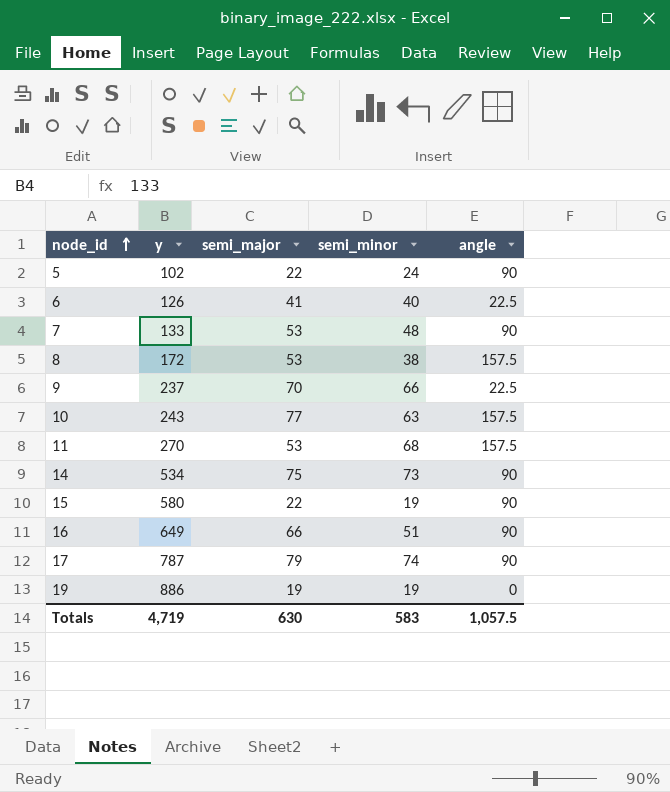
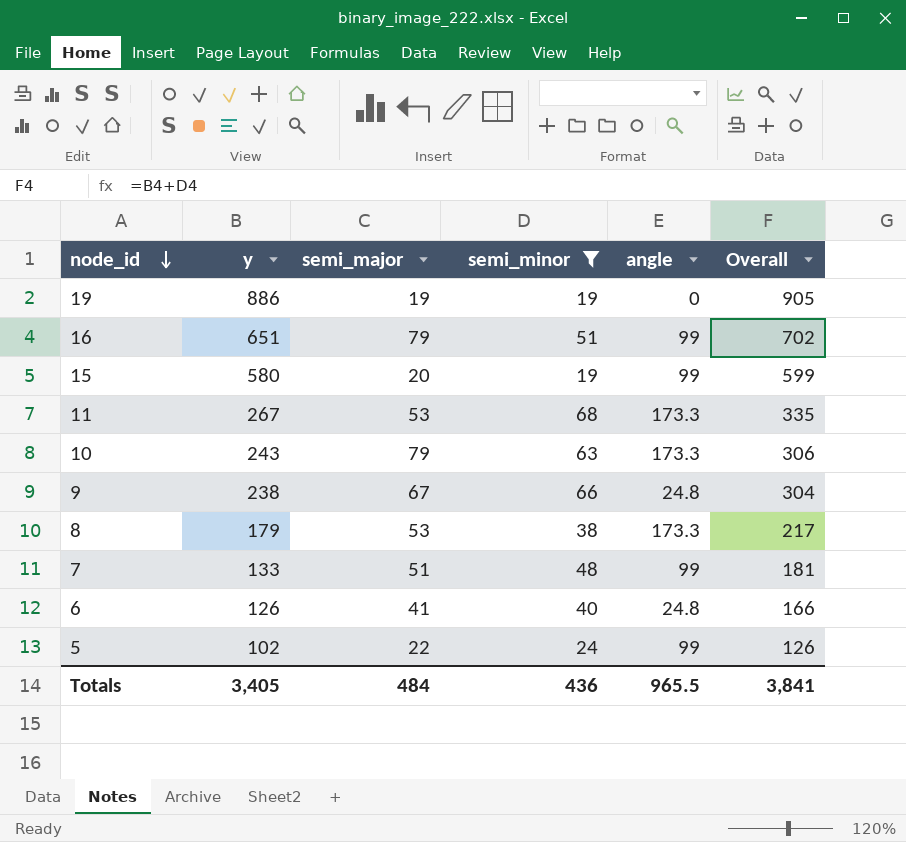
filter: none -> semi_minor <= 68
row order: node_id ascending -> node_id descending
column Overall | formula: none -> [y] + [semi_minor]
16 | y: 649 -> 651
16 | semi_major: 66 -> 79
16 | angle: 90 -> 99
15 | semi_major: 22 -> 20
15 | angle: 90 -> 99
11 | y: 270 -> 267
11 | angle: 157.5 -> 173.3
10 | semi_major: 77 -> 79
10 | angle: 157.5 -> 173.3
9 | y: 237 -> 238
9 | semi_major: 70 -> 67
9 | angle: 22.5 -> 24.8
8 | y: 172 -> 179
8 | angle: 157.5 -> 173.3
7 | semi_major: 53 -> 51
7 | angle: 90 -> 99
6 | angle: 22.5 -> 24.8
5 | angle: 90 -> 99
Totals | y: 4,719 -> 3,405
Totals | semi_major: 630 -> 484
Totals | semi_minor: 583 -> 436
Totals | angle: 1,057.5 -> 965.5

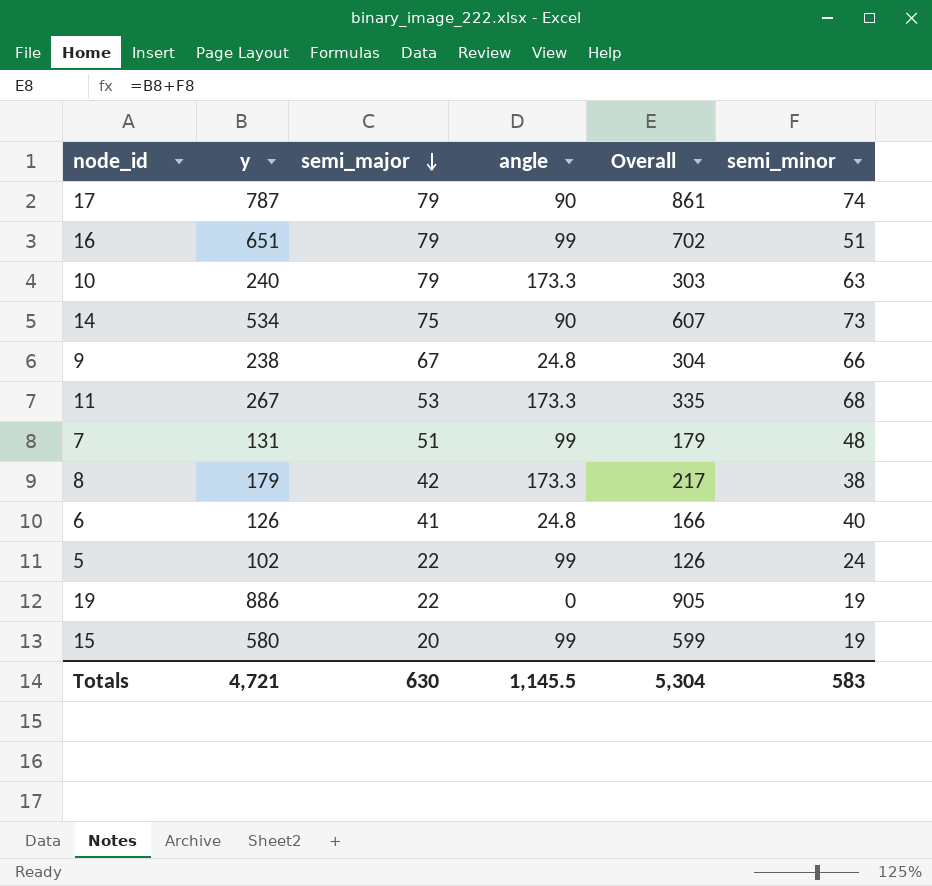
filter: semi_minor <= 68 -> none
row order: node_id descending -> semi_major descending
column semi_minor | position: 4 -> 6
10 | y: 243 -> 240
10 | Overall: 306 -> 303
7 | y: 133 -> 131
7 | Overall: 181 -> 179
8 | semi_major: 53 -> 42
19 | semi_major: 19 -> 22
Totals | y: 3,405 -> 4,721
Totals | semi_major: 484 -> 630
Totals | angle: 965.5 -> 1,145.5
Totals | Overall: 3,841 -> 5,304
Totals | semi_minor: 436 -> 583

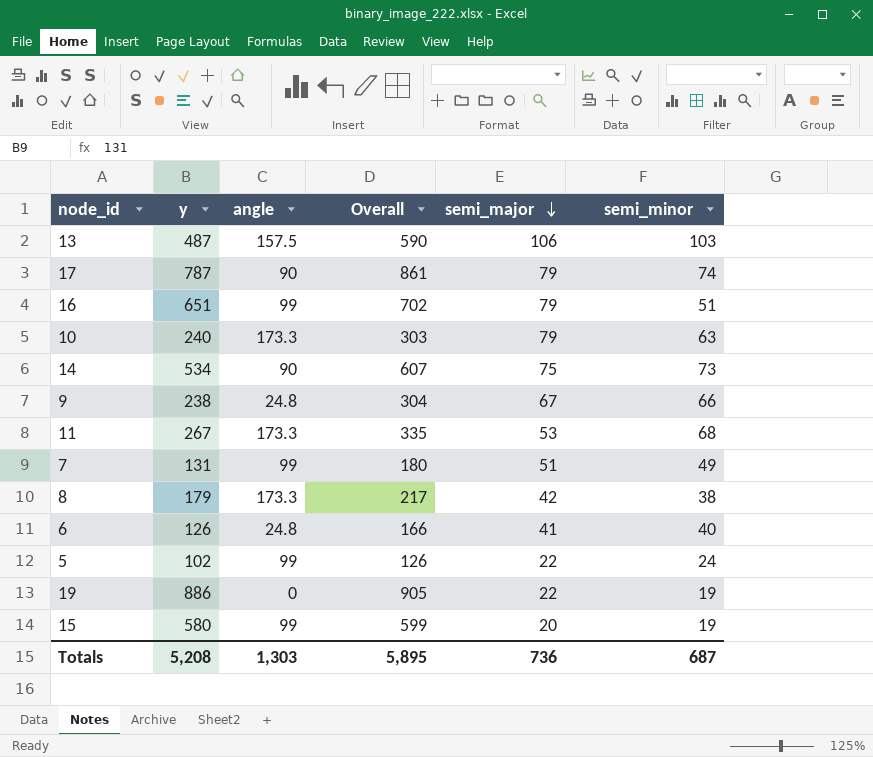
column semi_major | position: 3 -> 5
row 13: none -> 487 | 157.5 | 590 | 106 | 103
7 | Overall: 179 -> 180
7 | semi_minor: 48 -> 49
Totals | y: 4,721 -> 5,208
Totals | angle: 1,145.5 -> 1,303
Totals | Overall: 5,304 -> 5,895
Totals | semi_major: 630 -> 736
Totals | semi_minor: 583 -> 687

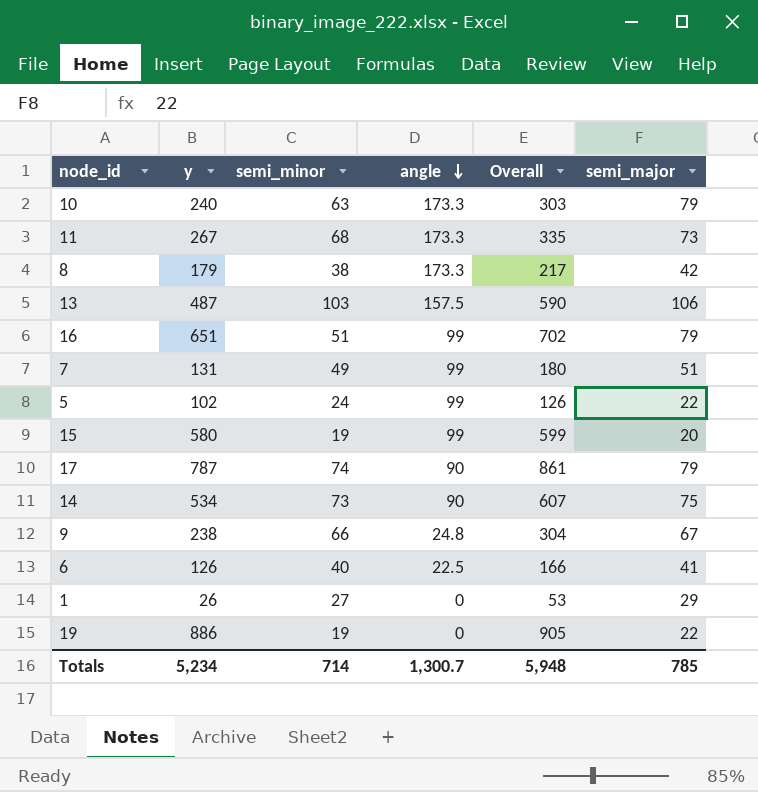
row order: semi_major descending -> angle descending
column semi_minor | position: 6 -> 3
11 | semi_major: 53 -> 73
6 | angle: 24.8 -> 22.5
row 1: none -> 26 | 27 | 0 | 53 | 29
Totals | y: 5,208 -> 5,234
Totals | semi_minor: 687 -> 714
Totals | angle: 1,303 -> 1,300.7
Totals | Overall: 5,895 -> 5,948
Totals | semi_major: 736 -> 785

